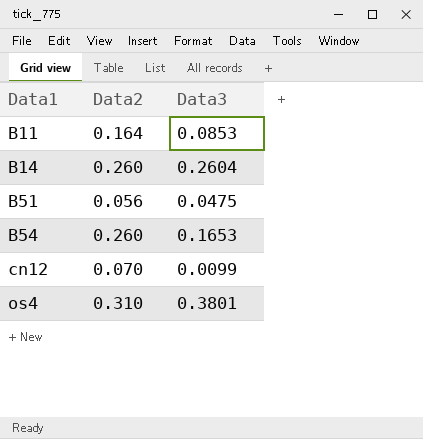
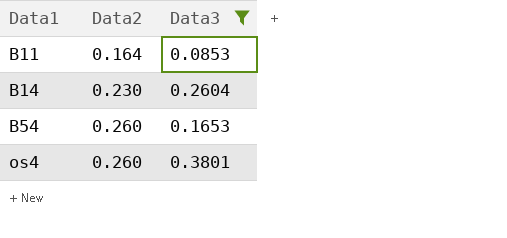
filter: none -> Data3 >= 0.0853
B14 | Data2: 0.260 -> 0.230
os4 | Data2: 0.310 -> 0.260

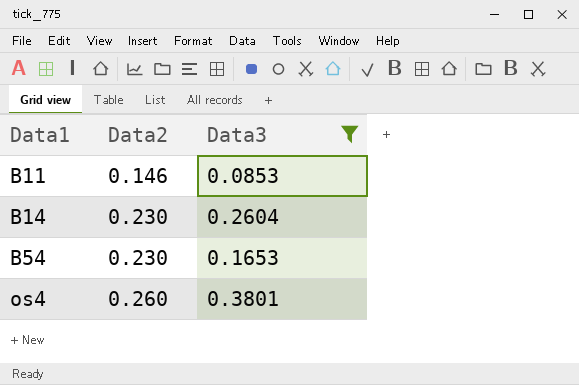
B11 | Data2: 0.164 -> 0.146
B54 | Data2: 0.260 -> 0.230

